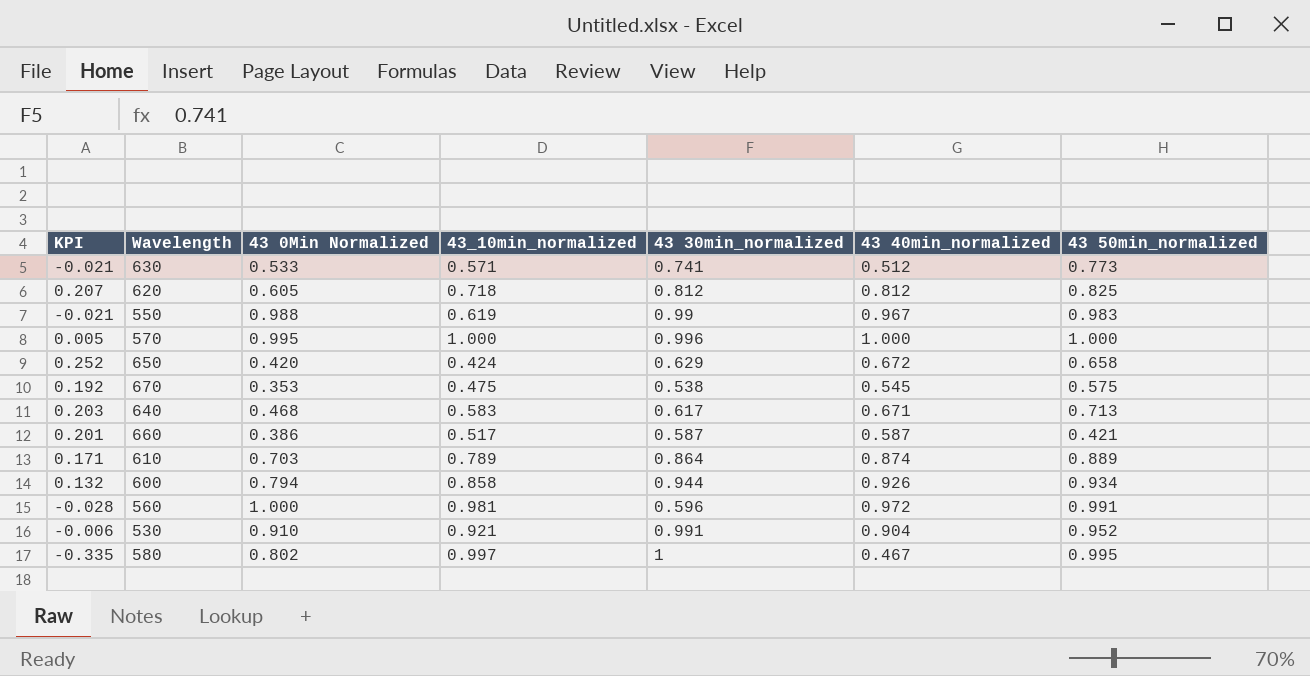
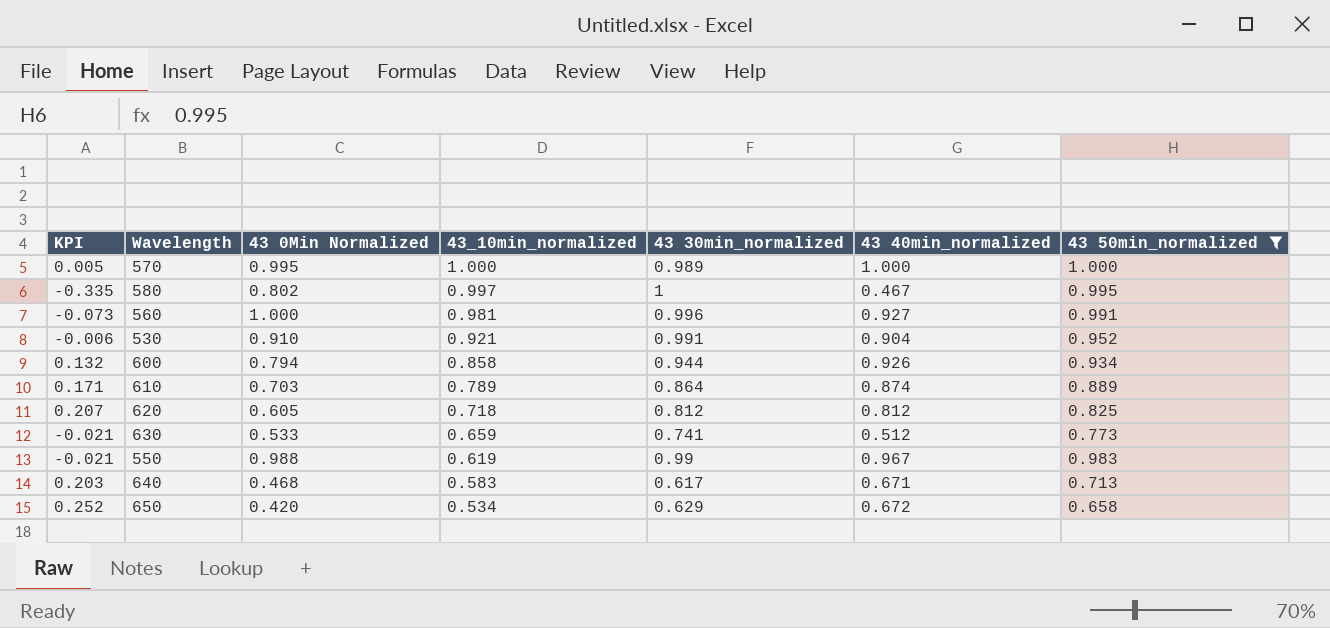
filter: none -> 43 50min_normalized >= 0.658
row order: none -> 43_10min_normalized descending
570 | 43 30min_normalized: 0.996 -> 0.989
560 | KPI: -0.028 -> -0.073
560 | 43 30min_normalized: 0.596 -> 0.996
560 | 43 40min_normalized: 0.972 -> 0.927
630 | 43_10min_normalized: 0.571 -> 0.659
650 | 43_10min_normalized: 0.424 -> 0.534

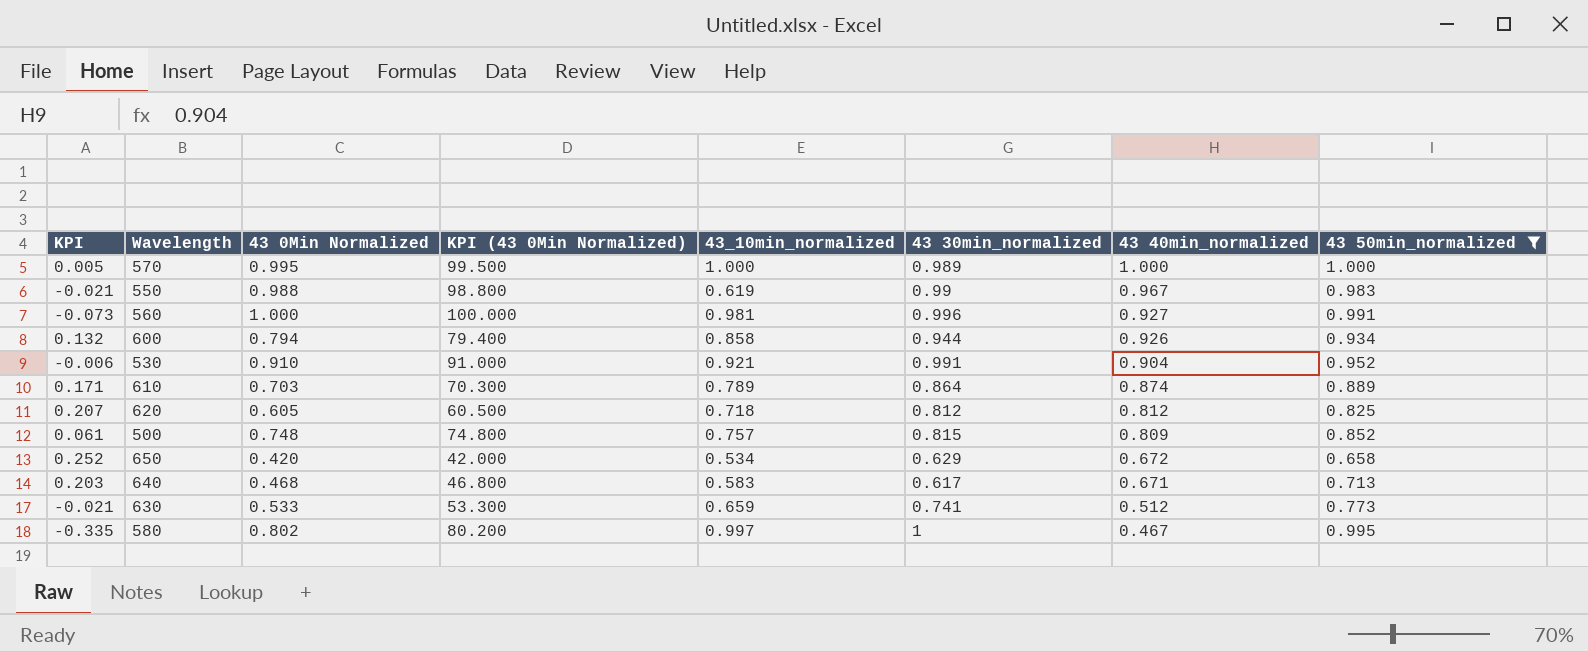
row order: 43_10min_normalized descending -> 43 40min_normalized descending
column KPI (43 0Min Normalized) | formula: none -> [43 0Min Normalized] * 100
row 500: none -> 0.061 | 0.748 | 74.800 | 0.757 | 0.815 | 0.809 | 0.852

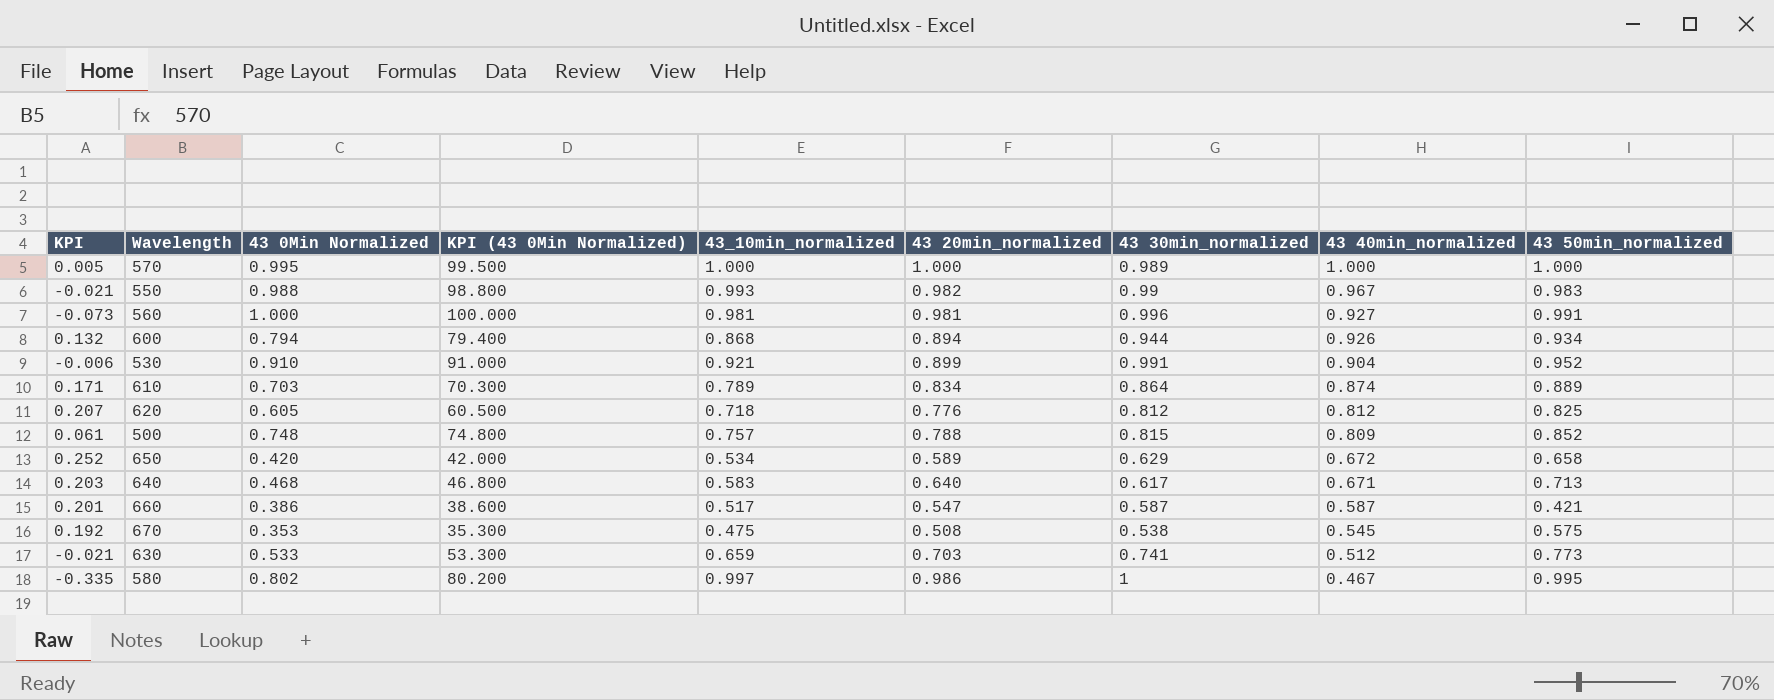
filter: 43 50min_normalized >= 0.658 -> none
column 43 20min_normalized | position: none -> 6
550 | 43_10min_normalized: 0.619 -> 0.993
600 | 43_10min_normalized: 0.858 -> 0.868

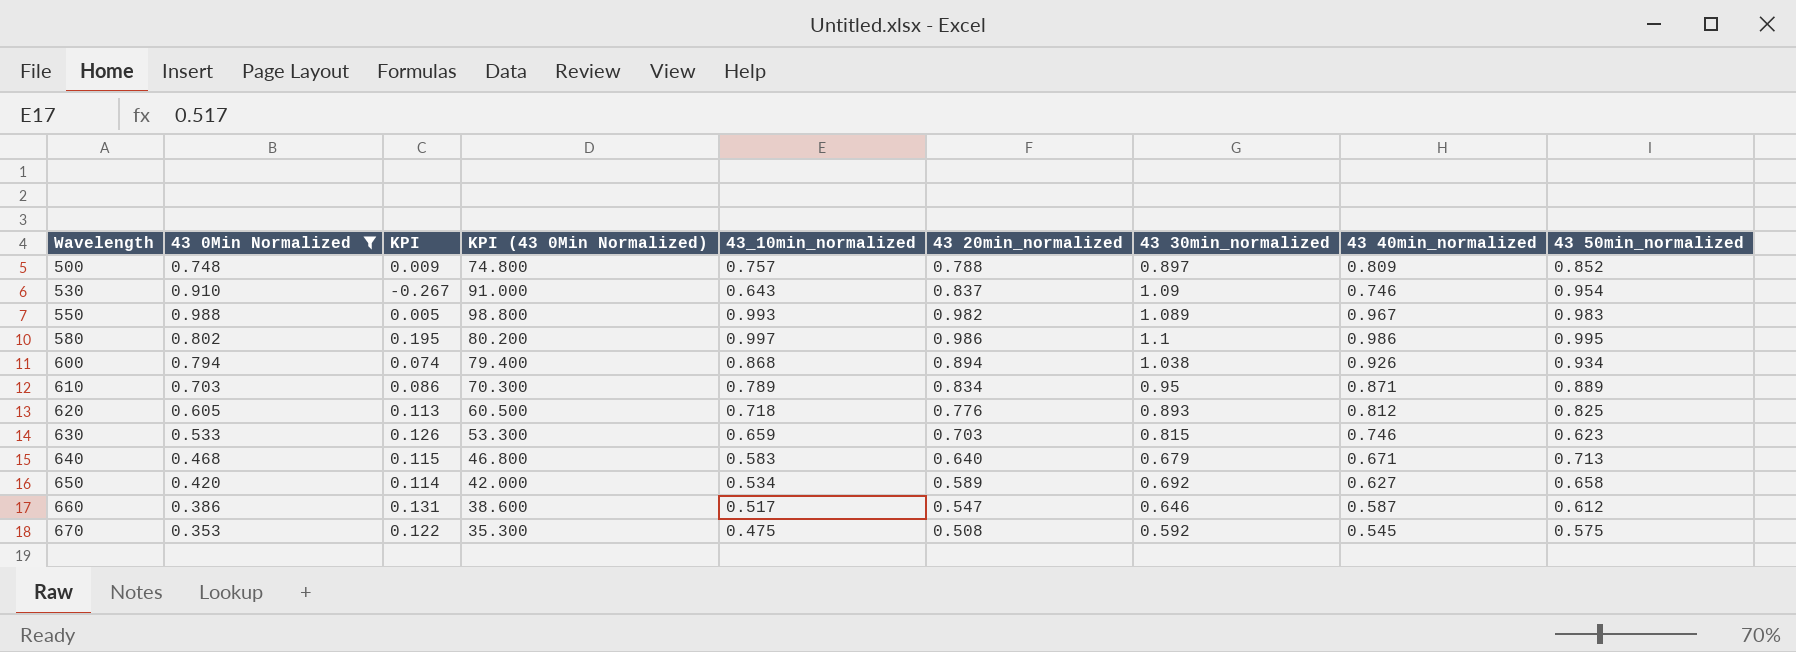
filter: none -> 43 0Min Normalized <= 0.988
row order: 43 40min_normalized descending -> Wavelength ascending
column KPI | formula: [43 40min_normalized] - [43 0Min Normalized] -> [43_10min_normalized] - [43 0Min Normalized]
column KPI | position: 1 -> 3
500 | 43 30min_normalized: 0.815 -> 0.897
530 | 43_10min_normalized: 0.921 -> 0.643
530 | 43 20min_normalized: 0.899 -> 0.837
530 | 43 30min_normalized: 0.991 -> 1.09
530 | 43 40min_normalized: 0.904 -> 0.746
530 | 43 50min_normalized: 0.952 -> 0.954
550 | 43 30min_normalized: 0.99 -> 1.089
580 | 43 30min_normalized: 1 -> 1.1
580 | 43 40min_normalized: 0.467 -> 0.986
600 | 43 30min_normalized: 0.944 -> 1.038
610 | 43 30min_normalized: 0.864 -> 0.95
610 | 43 40min_normalized: 0.874 -> 0.871
620 | 43 30min_normalized: 0.812 -> 0.893
630 | 43 30min_normalized: 0.741 -> 0.815
630 | 43 40min_normalized: 0.512 -> 0.746
630 | 43 50min_normalized: 0.773 -> 0.623
640 | 43 30min_normalized: 0.617 -> 0.679
650 | 43 30min_normalized: 0.629 -> 0.692
650 | 43 40min_normalized: 0.672 -> 0.627
660 | 43 30min_normalized: 0.587 -> 0.646
660 | 43 50min_normalized: 0.421 -> 0.612
670 | 43 30min_normalized: 0.538 -> 0.592

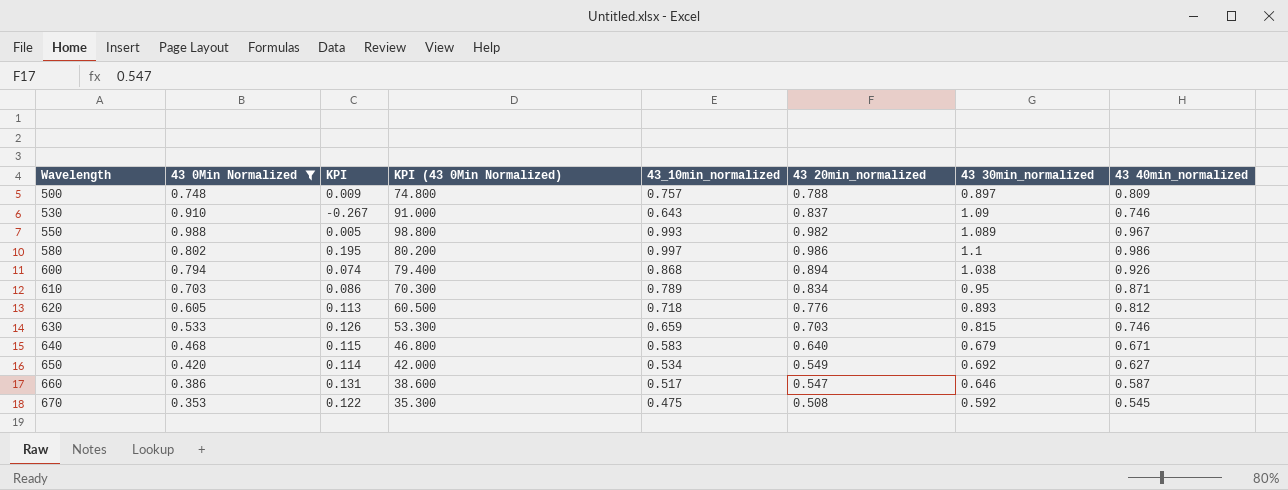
column 43 50min_normalized | position: 9 -> none
650 | 43 20min_normalized: 0.589 -> 0.549

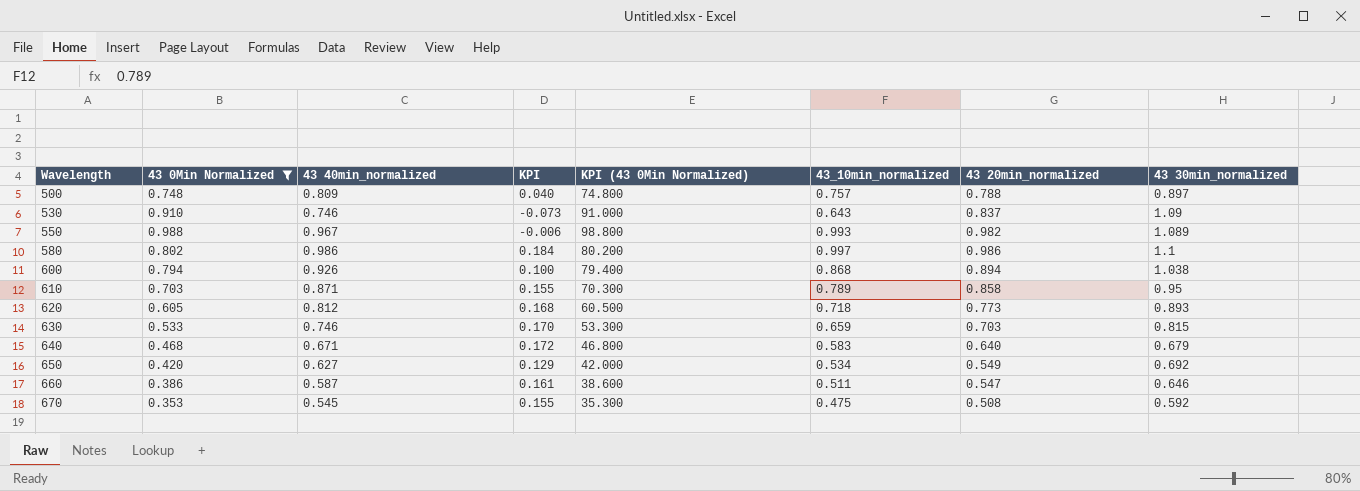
column 43 40min_normalized | position: 8 -> 3
column KPI | formula: [43_10min_normalized] - [43 0Min Normalized] -> [43 20min_normalized] - [43 0Min Normalized]
610 | 43 20min_normalized: 0.834 -> 0.858
620 | 43 20min_normalized: 0.776 -> 0.773
660 | 43_10min_normalized: 0.517 -> 0.511

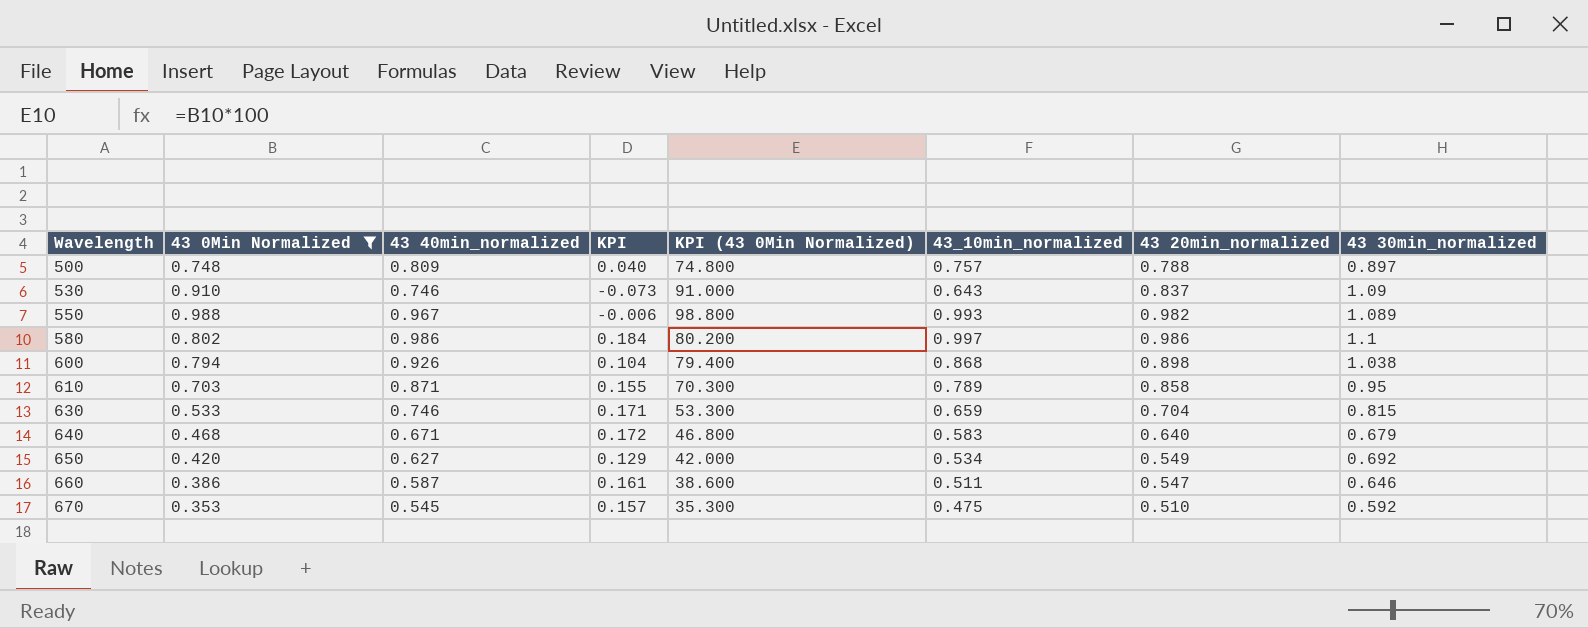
row 620: 0.605 | 0.812 | 0.168 | 60.500 | 0.718 | 0.773 | 0.893 -> none
600 | KPI: 0.100 -> 0.104
600 | 43 20min_normalized: 0.894 -> 0.898
630 | KPI: 0.170 -> 0.171
630 | 43 20min_normalized: 0.703 -> 0.704
670 | KPI: 0.155 -> 0.157
670 | 43 20min_normalized: 0.508 -> 0.510

